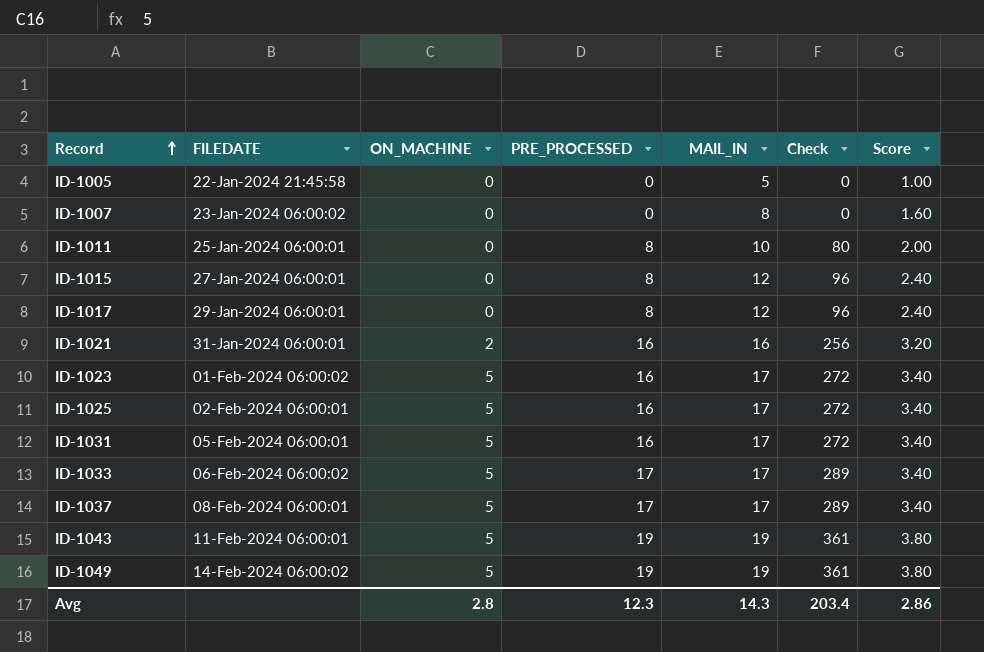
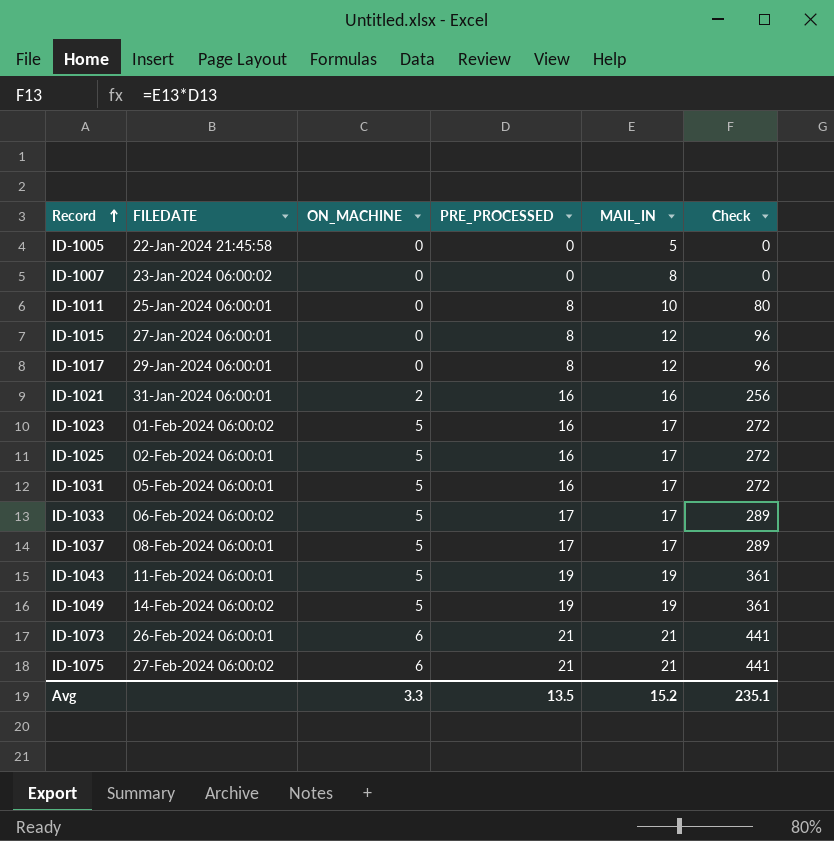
column Score | formula: [MAIL_IN] * 0.2 -> none
row ID-1073: none -> 26-Feb-2024 06:00:01 | 6 | 21 | 21 | 441
row ID-1075: none -> 27-Feb-2024 06:00:02 | 6 | 21 | 21 | 441
Avg | ON_MACHINE: 2.8 -> 3.3
Avg | PRE_PROCESSED: 12.3 -> 13.5
Avg | MAIL_IN: 14.3 -> 15.2
Avg | Check: 203.4 -> 235.1

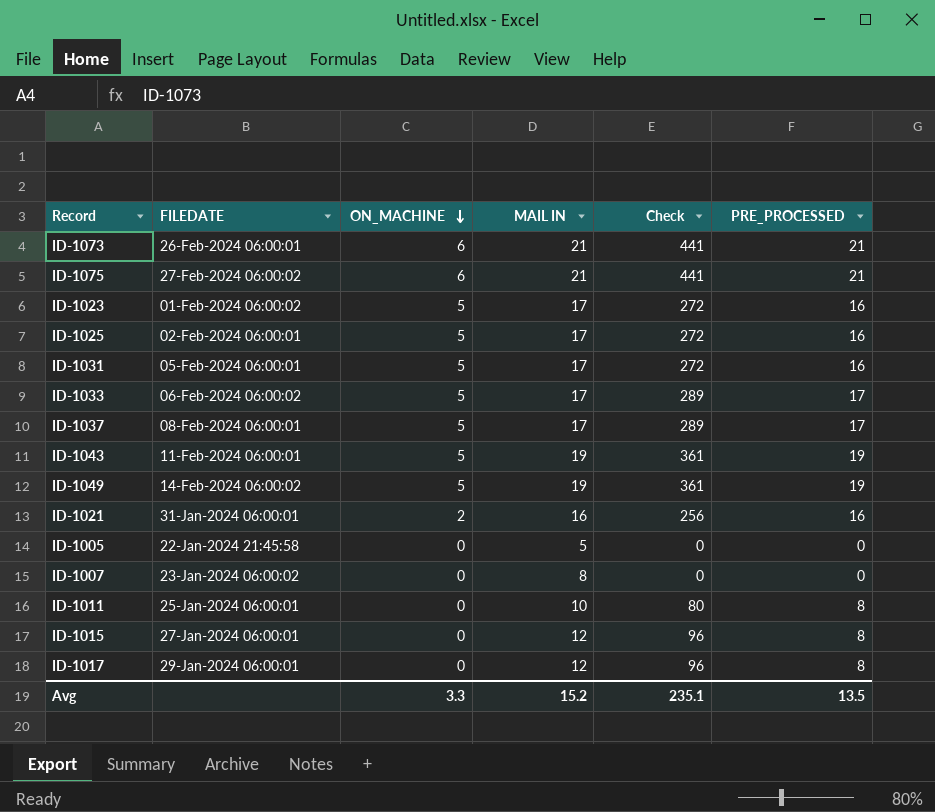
row order: Record ascending -> ON_MACHINE descending
column name: MAIL_IN -> MAIL IN
column PRE_PROCESSED | position: 4 -> 6

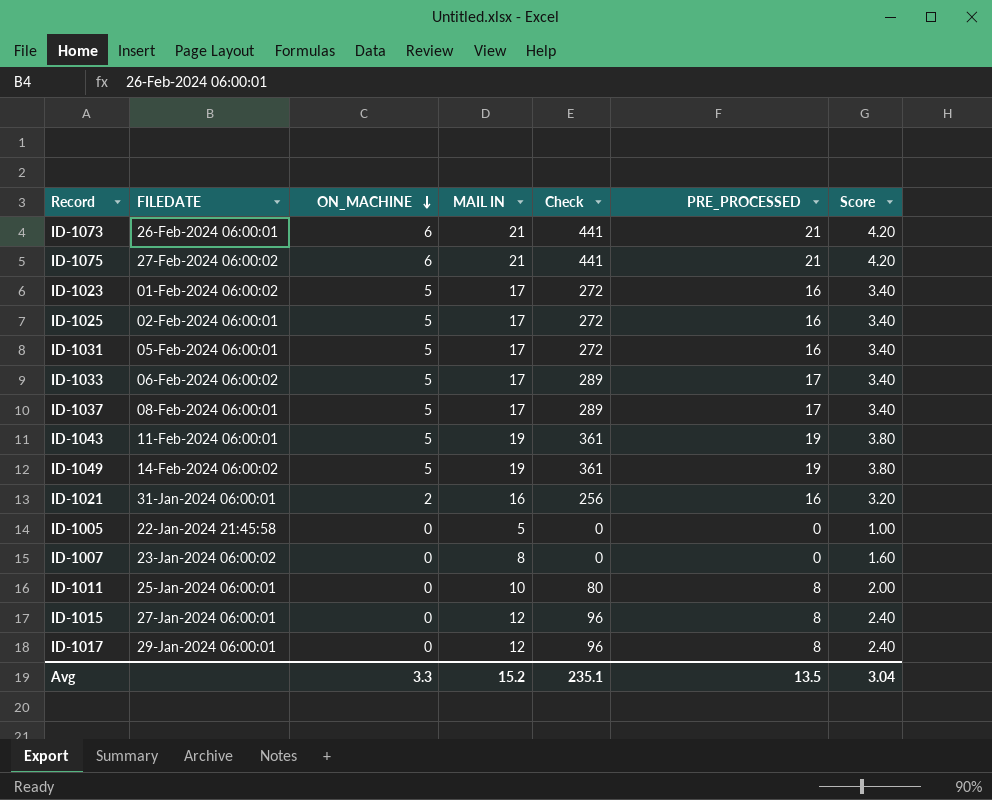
column Score | formula: none -> [MAIL IN] * 0.2

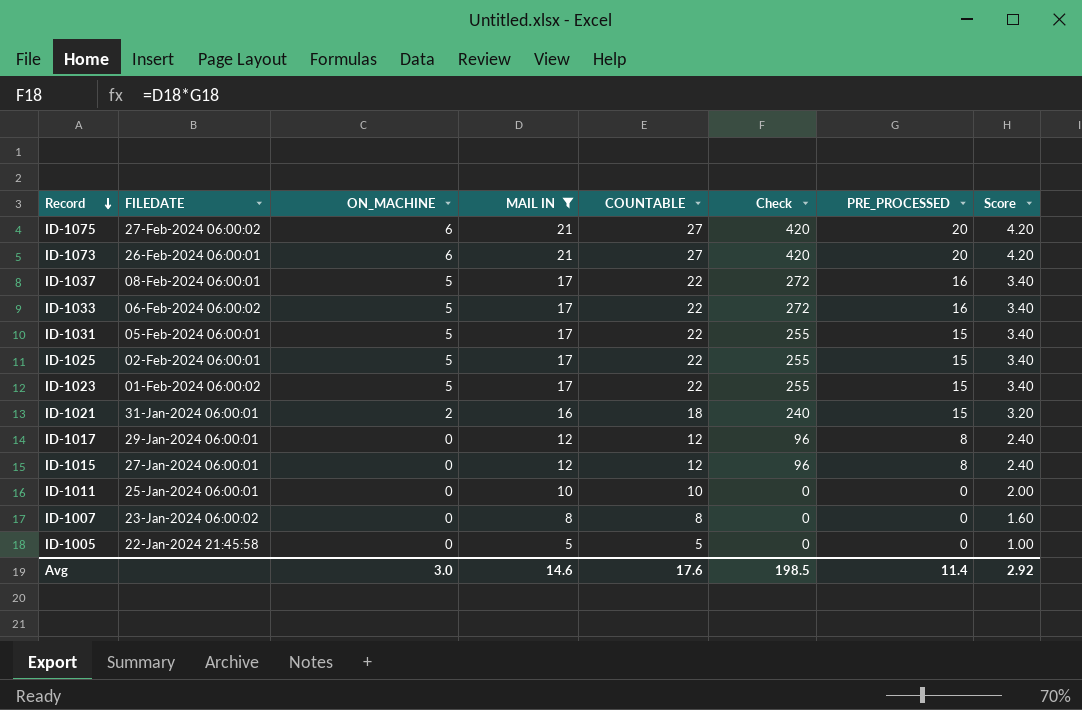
filter: none -> MAIL IN != 19
row order: ON_MACHINE descending -> Record descending
column COUNTABLE | formula: none -> [ON_MACHINE] + [MAIL IN]
ID-1075 | Check: 441 -> 420
ID-1075 | PRE_PROCESSED: 21 -> 20
ID-1073 | Check: 441 -> 420
ID-1073 | PRE_PROCESSED: 21 -> 20
ID-1037 | Check: 289 -> 272
ID-1037 | PRE_PROCESSED: 17 -> 16
ID-1033 | Check: 289 -> 272
ID-1033 | PRE_PROCESSED: 17 -> 16
ID-1031 | Check: 272 -> 255
ID-1031 | PRE_PROCESSED: 16 -> 15
ID-1025 | Check: 272 -> 255
ID-1025 | PRE_PROCESSED: 16 -> 15
ID-1023 | Check: 272 -> 255
ID-1023 | PRE_PROCESSED: 16 -> 15
ID-1021 | Check: 256 -> 240
ID-1021 | PRE_PROCESSED: 16 -> 15
ID-1011 | Check: 80 -> 0
ID-1011 | PRE_PROCESSED: 8 -> 0
Avg | ON_MACHINE: 3.3 -> 3.0
Avg | MAIL IN: 15.2 -> 14.6
Avg | Check: 235.1 -> 198.5
Avg | PRE_PROCESSED: 13.5 -> 11.4
Avg | Score: 3.04 -> 2.92

